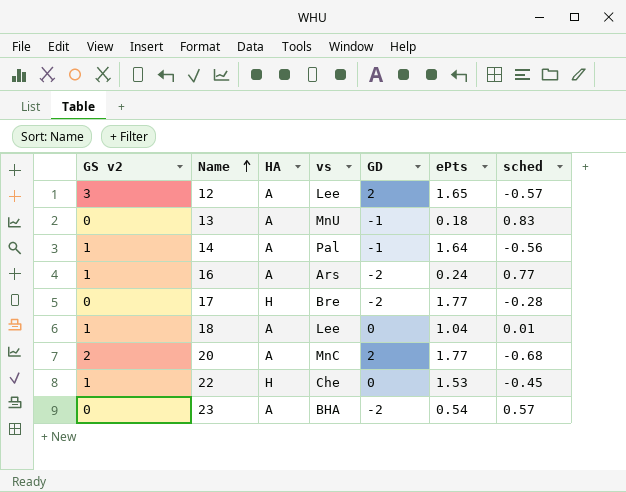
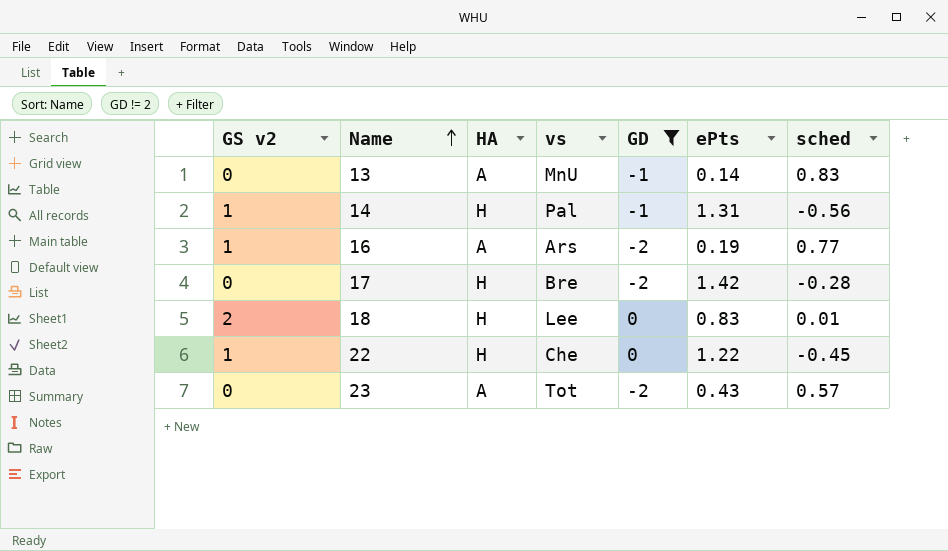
filter: none -> GD != 2
13 | ePts: 0.18 -> 0.14
14 | HA: A -> H
14 | ePts: 1.64 -> 1.31
16 | ePts: 0.24 -> 0.19
17 | ePts: 1.77 -> 1.42
18 | GS v2: 1 -> 2
18 | HA: A -> H
18 | ePts: 1.04 -> 0.83
22 | ePts: 1.53 -> 1.22
23 | vs: BHA -> Tot
23 | ePts: 0.54 -> 0.43

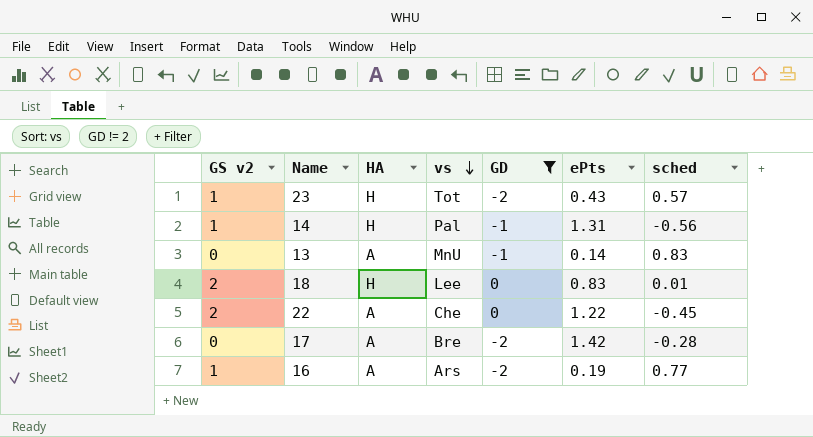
row order: Name ascending -> vs descending
23 | GS v2: 0 -> 1
23 | HA: A -> H
22 | GS v2: 1 -> 2
22 | HA: H -> A
17 | HA: H -> A

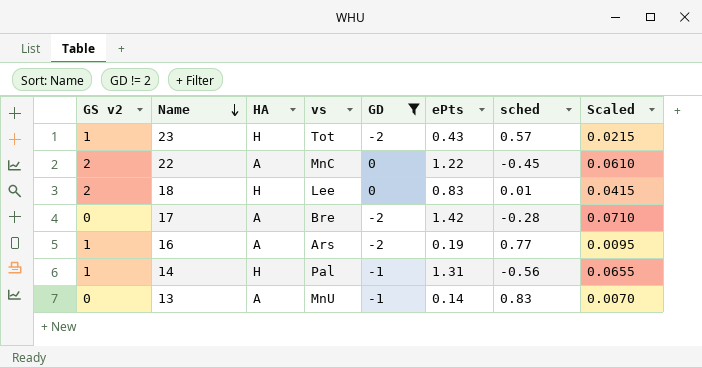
row order: vs descending -> Name descending
column Scaled | formula: none -> [ePts] * 0.05
22 | vs: Che -> MnC

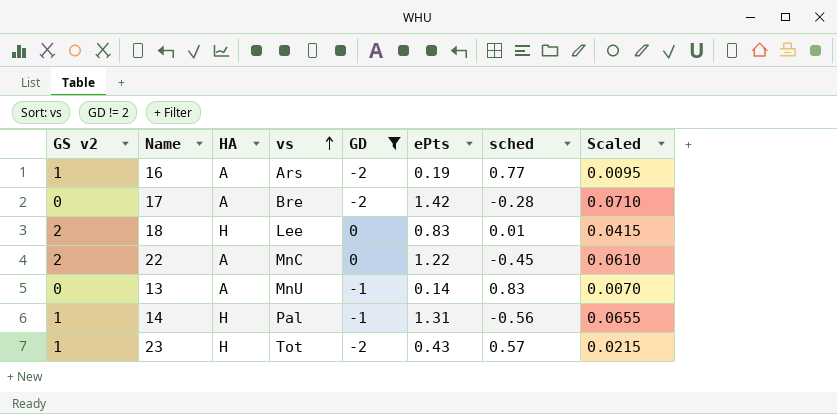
row order: Name descending -> vs ascending

